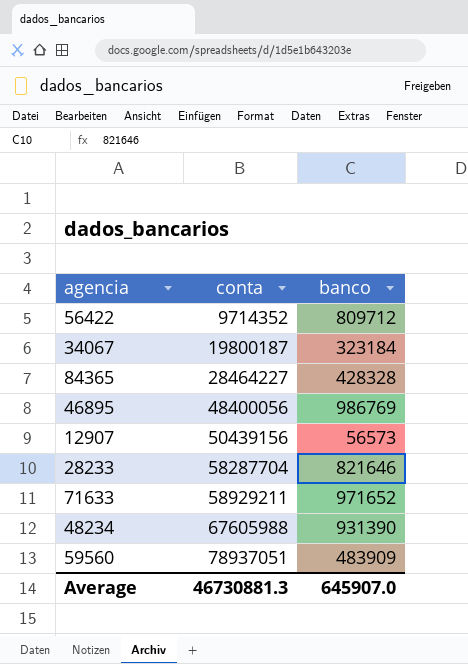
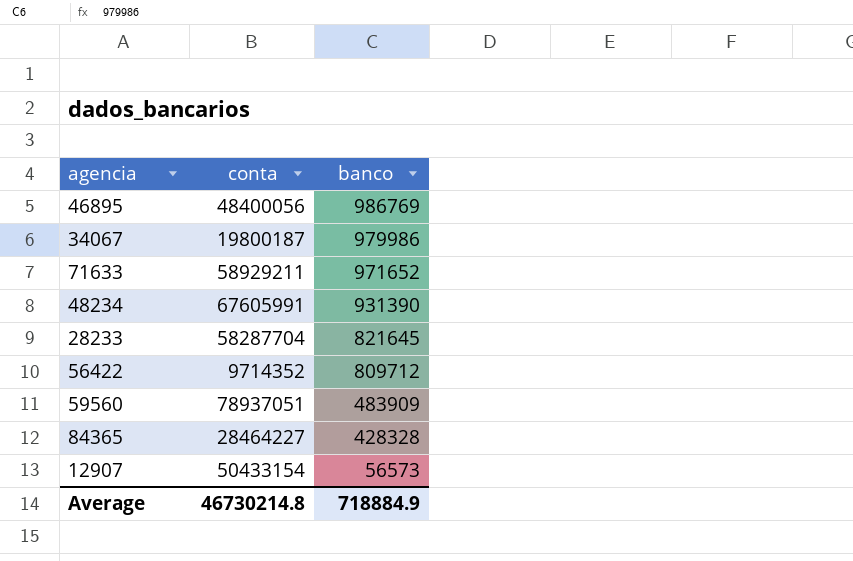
row order: conta ascending -> banco descending
34067 | banco: 323184 -> 979986
48234 | conta: 67605988 -> 67605991
28233 | banco: 821646 -> 821645
12907 | conta: 50439156 -> 50433154
Average | conta: 46730881.3 -> 46730214.8
Average | banco: 645907.0 -> 718884.9

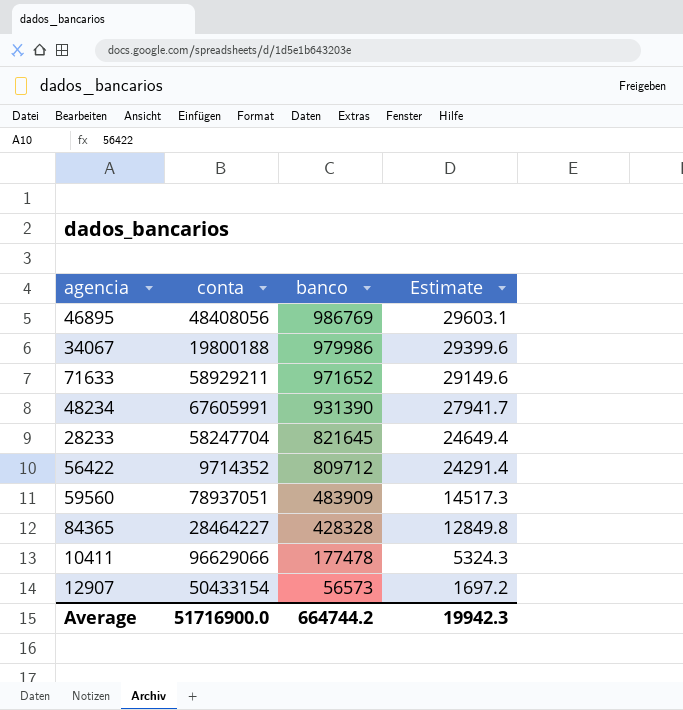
column Estimate | formula: none -> [banco] * 0.03
46895 | conta: 48400056 -> 48408056
34067 | conta: 19800187 -> 19800188
28233 | conta: 58287704 -> 58247704
row 10411: none -> 96629066 | 177478 | 5324.3
Average | conta: 46730214.8 -> 51716900.0
Average | banco: 718884.9 -> 664744.2

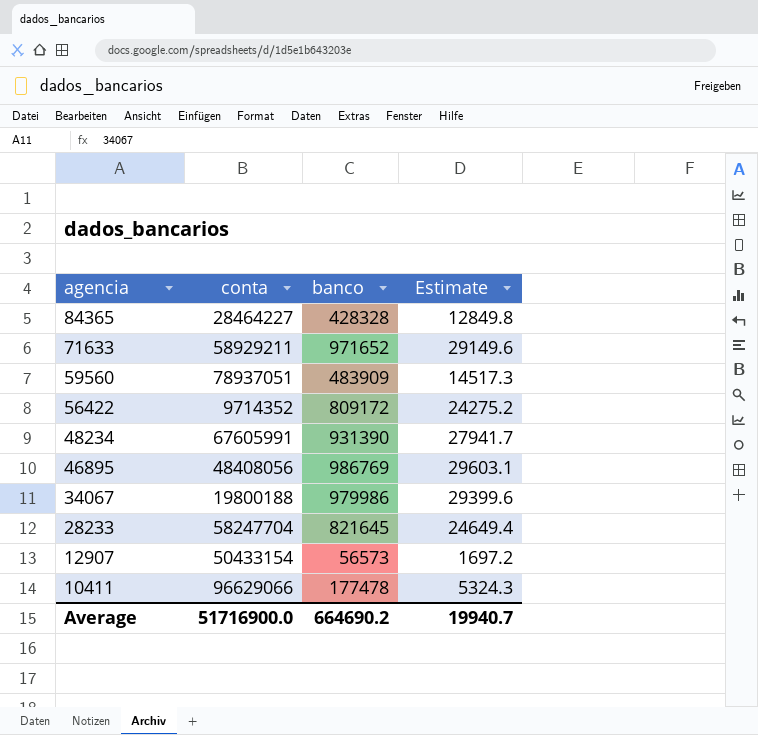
row order: banco descending -> agencia descending
56422 | banco: 809712 -> 809172
56422 | Estimate: 24291.4 -> 24275.2
Average | banco: 664744.2 -> 664690.2
Average | Estimate: 19942.3 -> 19940.7

